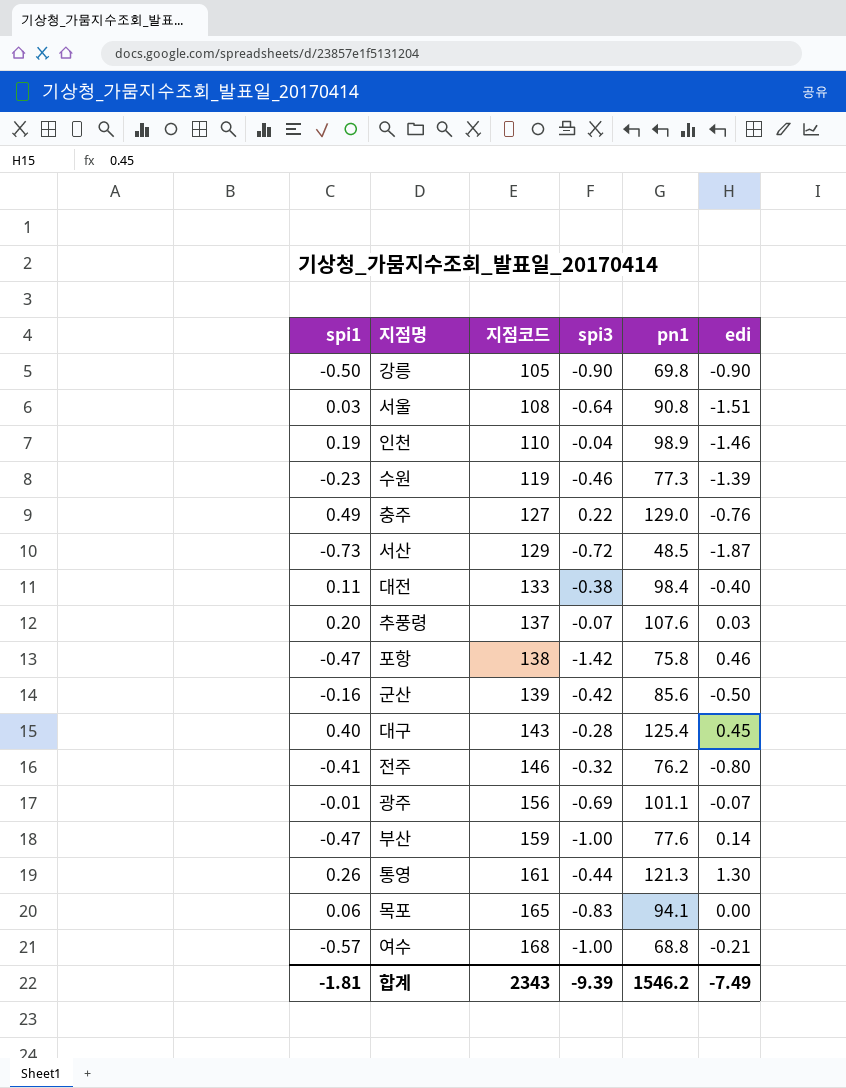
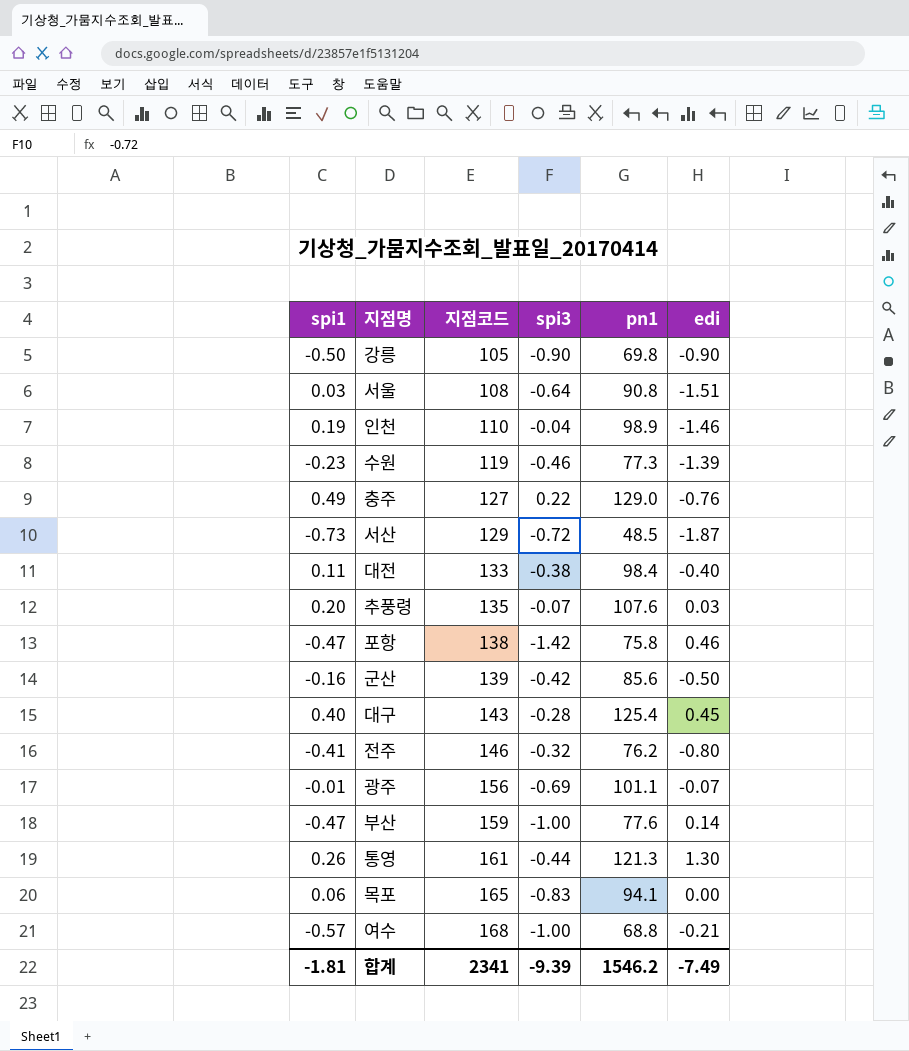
추풍령 | 지점코드: 137 -> 135
합계 | 지점코드: 2343 -> 2341

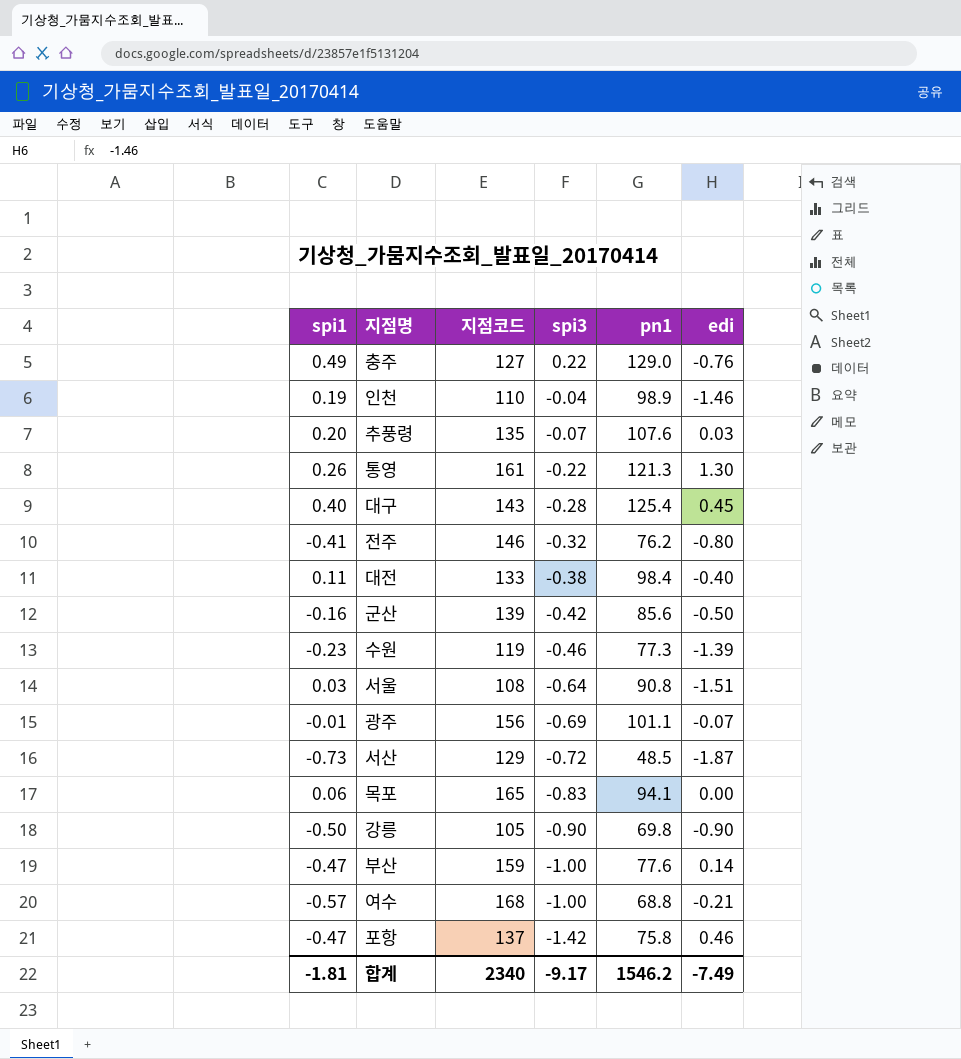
row order: 지점코드 ascending -> spi3 descending
통영 | spi3: -0.44 -> -0.22
포항 | 지점코드: 138 -> 137
합계 | 지점코드: 2341 -> 2340
합계 | spi3: -9.39 -> -9.17

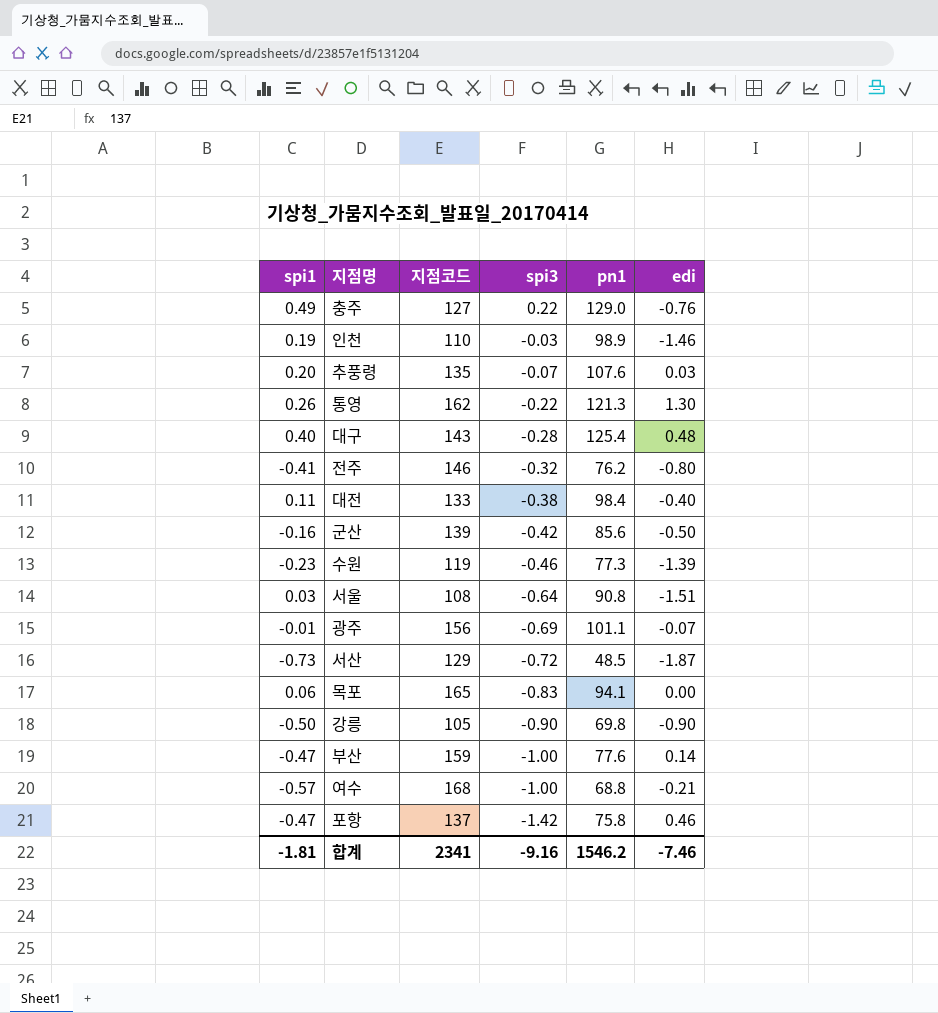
인천 | spi3: -0.04 -> -0.03
통영 | 지점코드: 161 -> 162
대구 | edi: 0.45 -> 0.48
합계 | 지점코드: 2340 -> 2341
합계 | spi3: -9.17 -> -9.16
합계 | edi: -7.49 -> -7.46

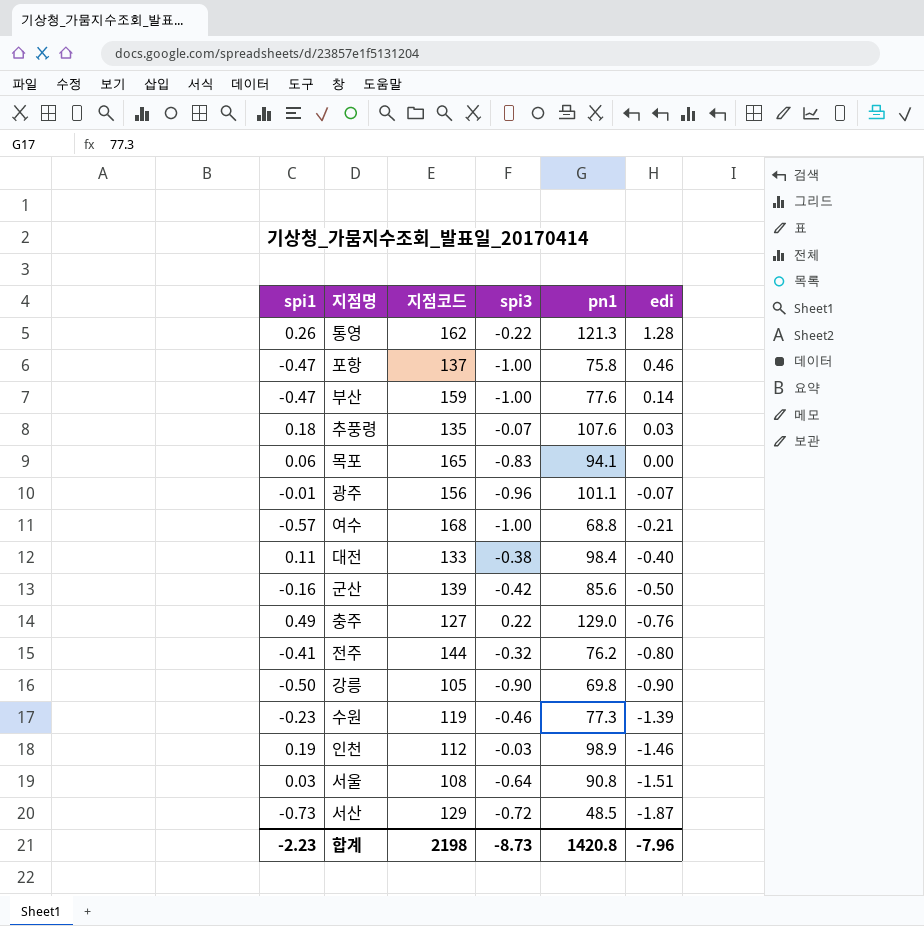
row order: spi3 descending -> edi descending
row 대구: 0.40 | 143 | -0.28 | 125.4 | 0.48 -> none
통영 | edi: 1.30 -> 1.28
포항 | spi3: -1.42 -> -1.00
추풍령 | spi1: 0.20 -> 0.18
광주 | spi3: -0.69 -> -0.96
전주 | 지점코드: 146 -> 144
인천 | 지점코드: 110 -> 112
합계 | spi1: -1.81 -> -2.23
합계 | 지점코드: 2341 -> 2198
합계 | spi3: -9.16 -> -8.73
합계 | pn1: 1546.2 -> 1420.8
합계 | edi: -7.46 -> -7.96

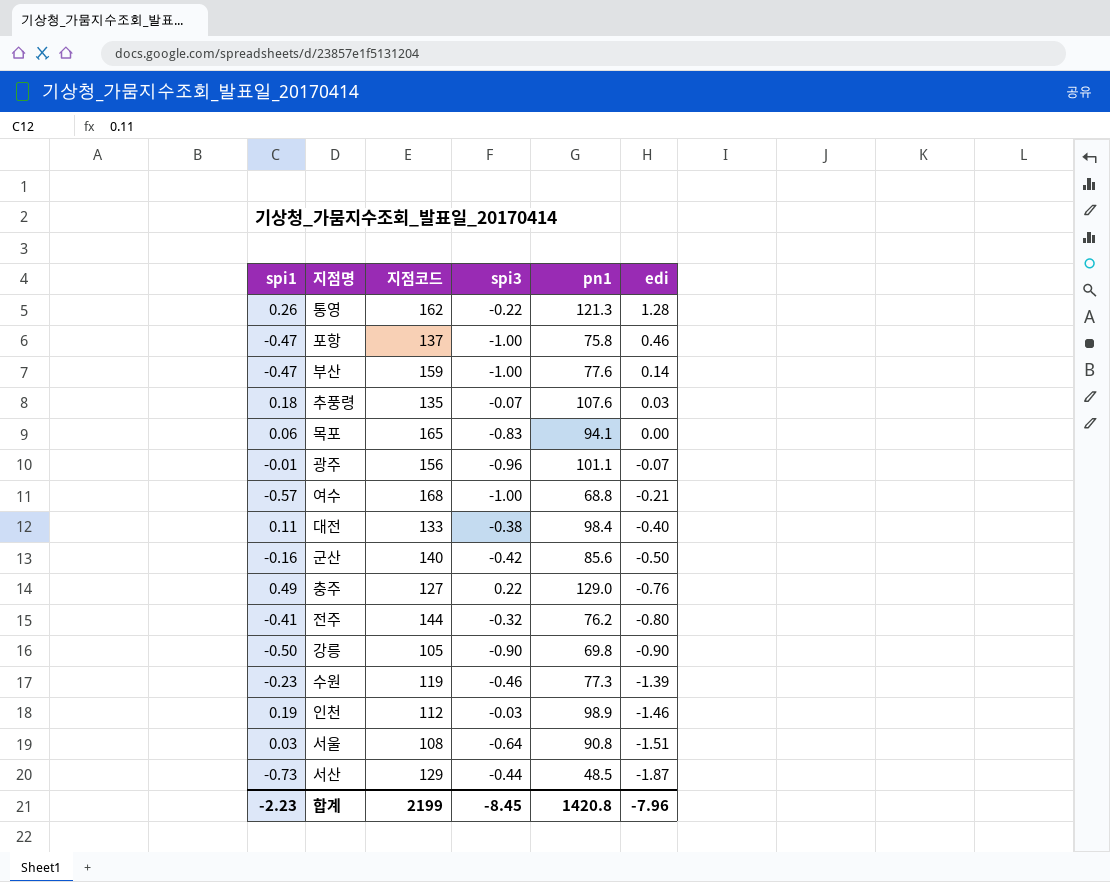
군산 | 지점코드: 139 -> 140
서산 | spi3: -0.72 -> -0.44
합계 | 지점코드: 2198 -> 2199
합계 | spi3: -8.73 -> -8.45

